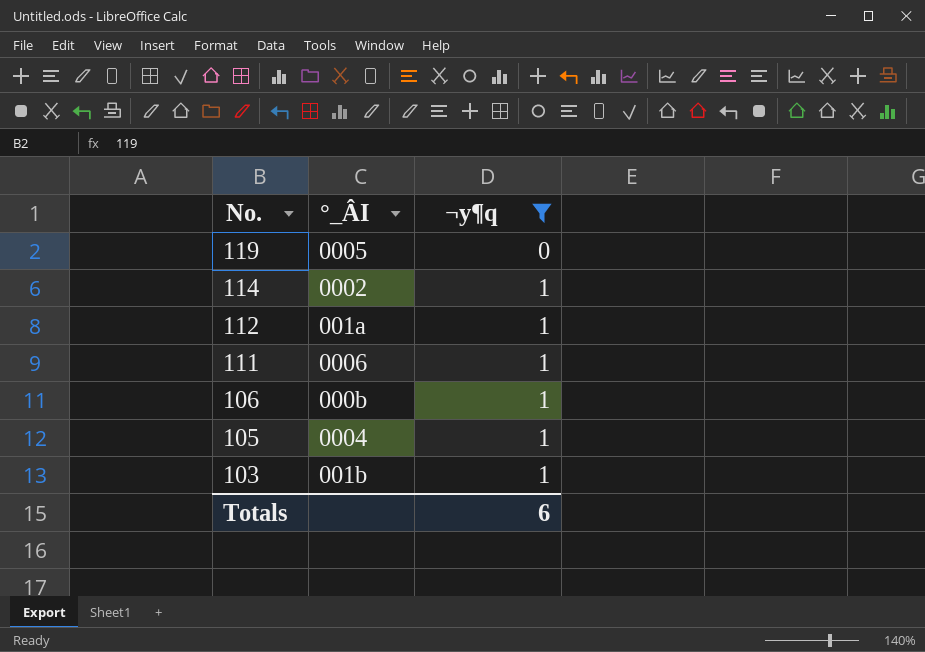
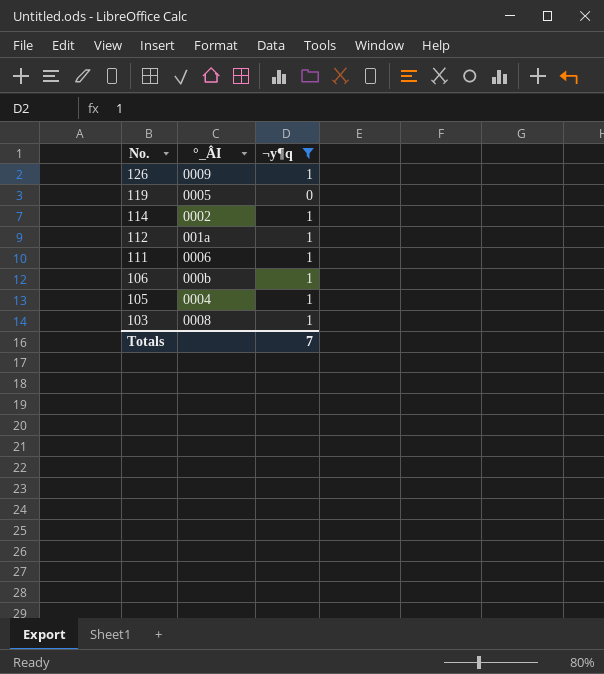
row 126: none -> 0009 | 1
103 | °_ÂI: 001b -> 0008
Totals | ¬y¶q: 6 -> 7

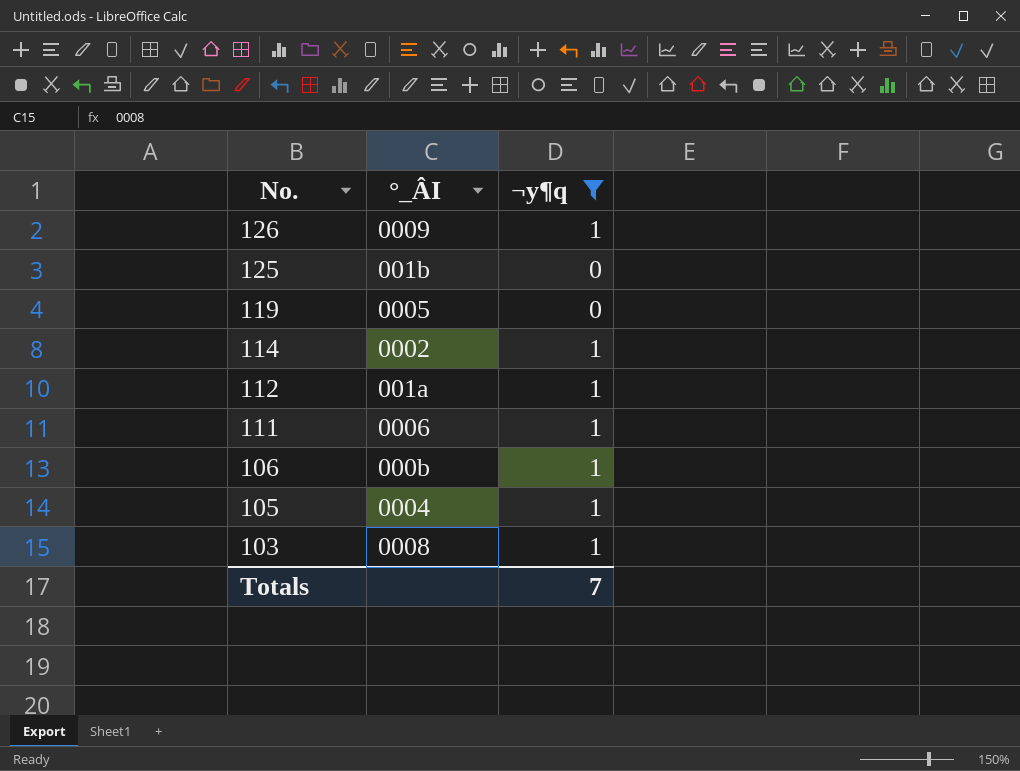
row 125: none -> 001b | 0

